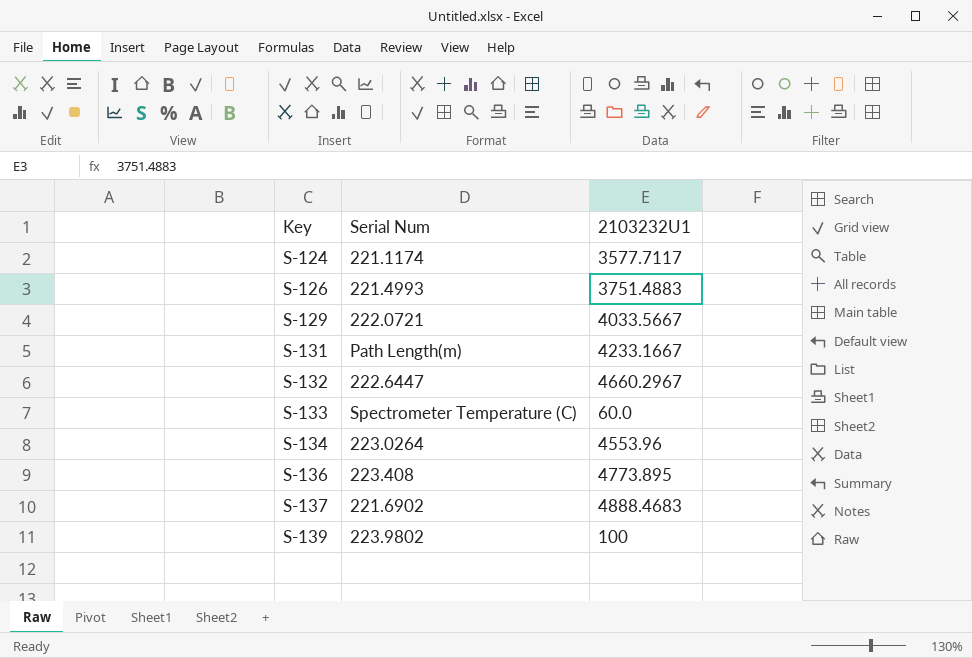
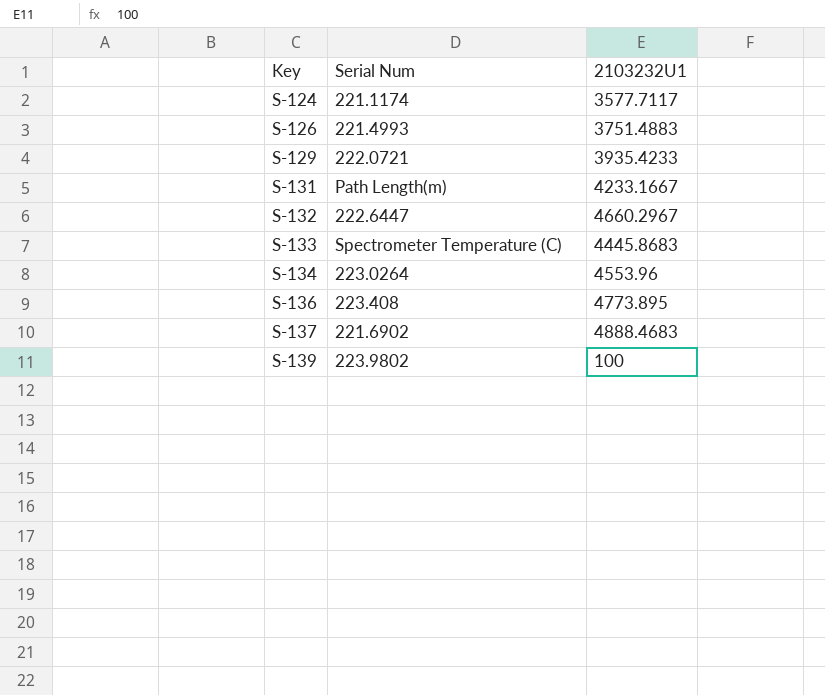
S-129 | 2103232U1: 4033.5667 -> 3935.4233
S-133 | 2103232U1: 60.0 -> 4445.8683

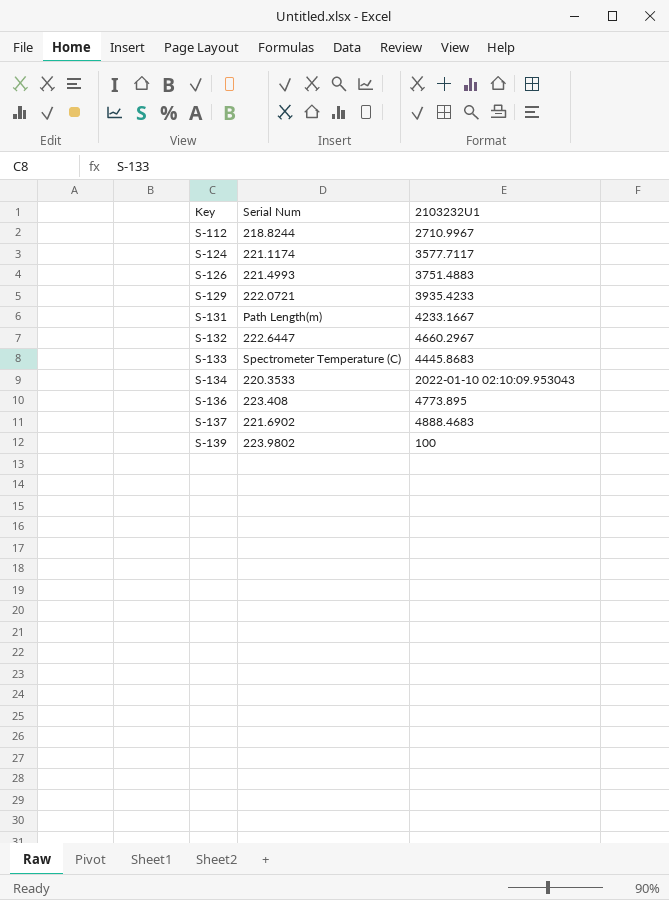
row S-112: none -> 218.8244 | 2710.9967
S-134 | Serial Num: 223.0264 -> 220.3533
S-134 | 2103232U1: 4553.96 -> 2022-01-10 02:10:09.953043

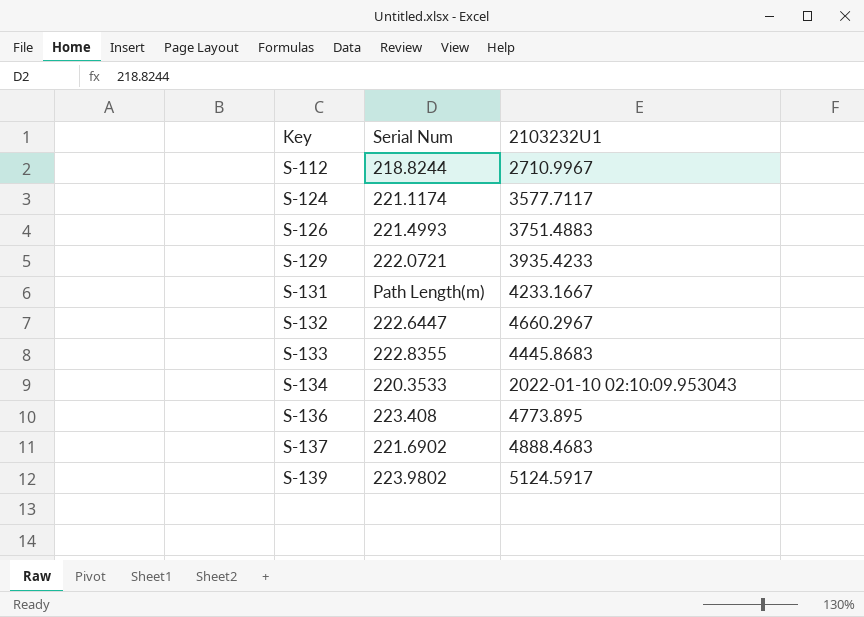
S-133 | Serial Num: Spectrometer Temperature (C) -> 222.8355
S-139 | 2103232U1: 100 -> 5124.5917

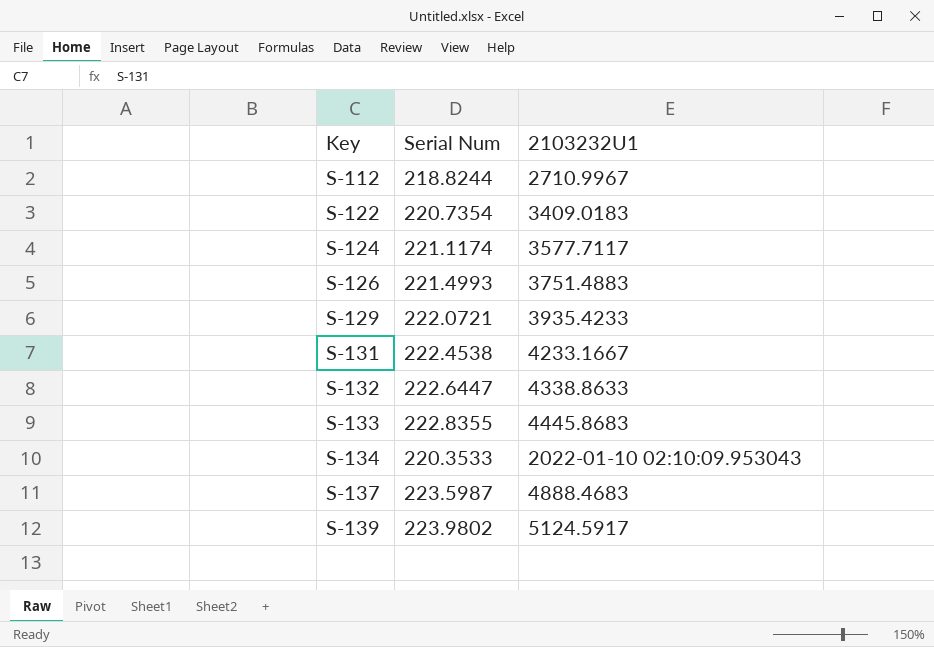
row S-136: 223.408 | 4773.895 -> none
row S-122: none -> 220.7354 | 3409.0183
S-131 | Serial Num: Path Length(m) -> 222.4538
S-132 | 2103232U1: 4660.2967 -> 4338.8633
S-137 | Serial Num: 221.6902 -> 223.5987

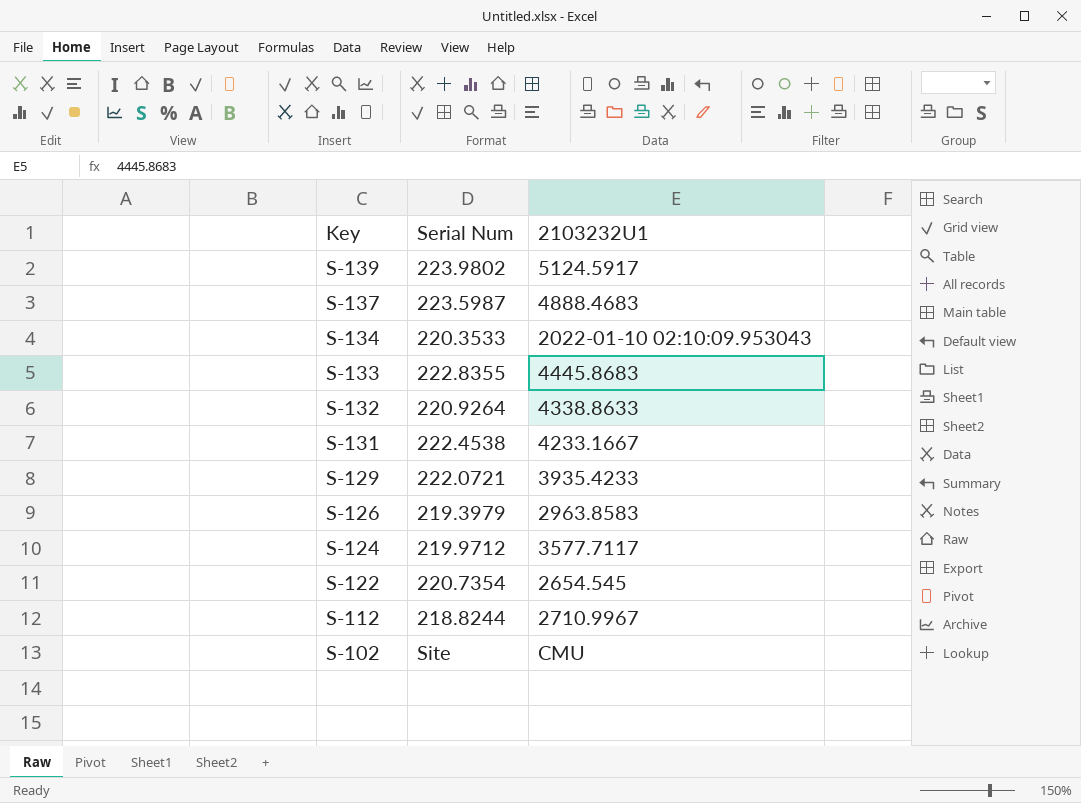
row order: Key ascending -> Key descending
S-132 | Serial Num: 222.6447 -> 220.9264
S-126 | Serial Num: 221.4993 -> 219.3979
S-126 | 2103232U1: 3751.4883 -> 2963.8583
S-124 | Serial Num: 221.1174 -> 219.9712
S-122 | 2103232U1: 3409.0183 -> 2654.545
row S-102: none -> Site | CMU

